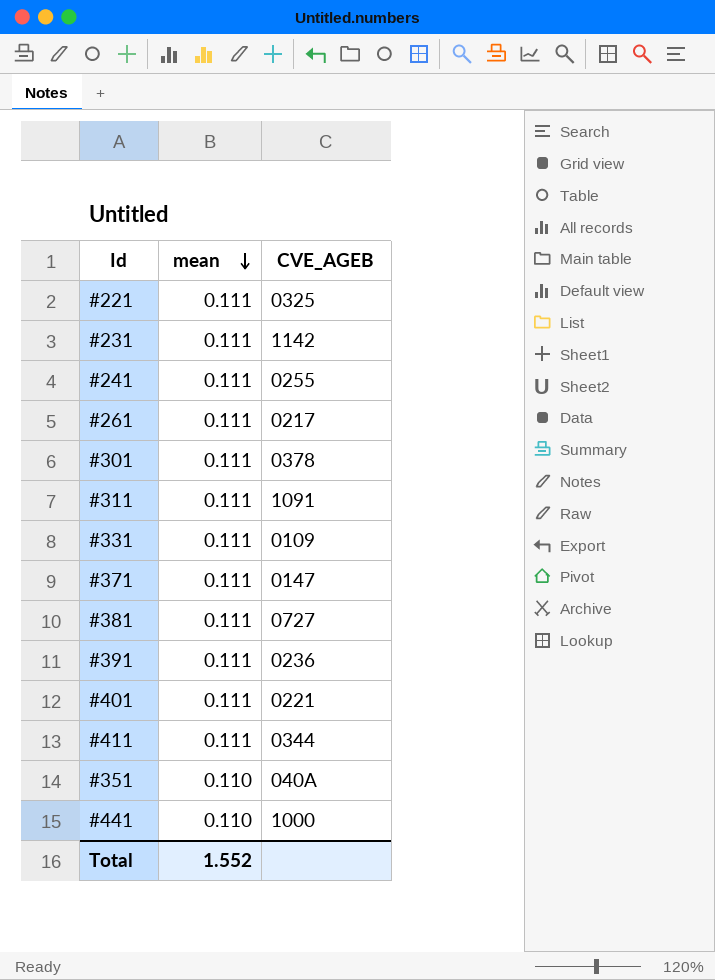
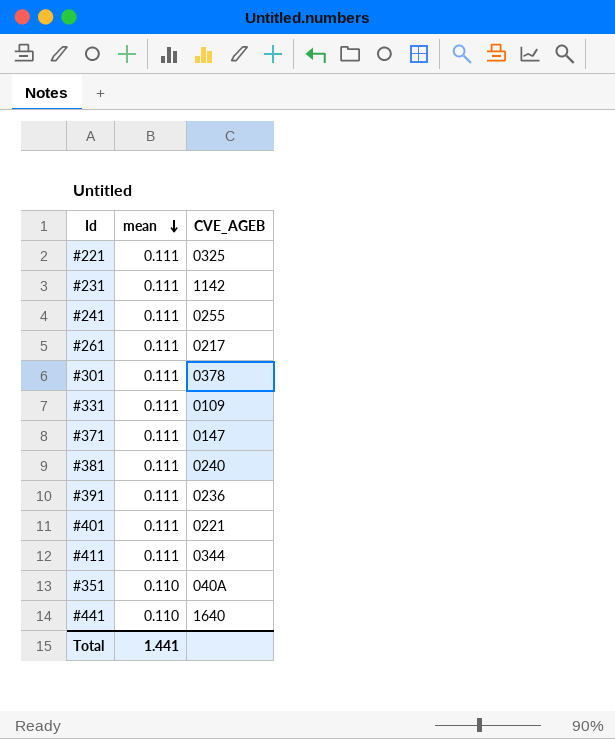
row #311: 0.111 | 1091 -> none
#381 | CVE_AGEB: 0727 -> 0240
#441 | CVE_AGEB: 1000 -> 1640
Total | mean: 1.552 -> 1.441

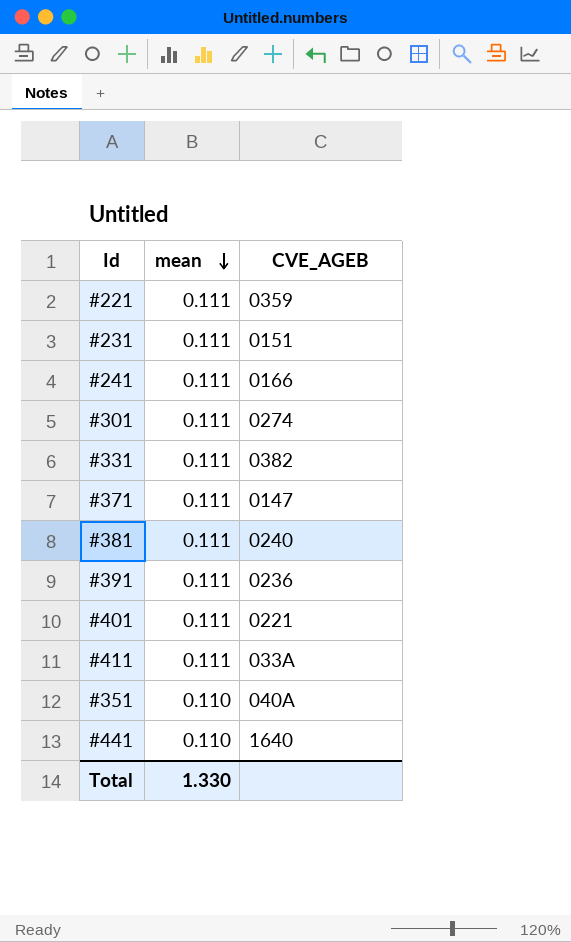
row #261: 0.111 | 0217 -> none
#221 | CVE_AGEB: 0325 -> 0359
#231 | CVE_AGEB: 1142 -> 0151
#241 | CVE_AGEB: 0255 -> 0166
#301 | CVE_AGEB: 0378 -> 0274
#331 | CVE_AGEB: 0109 -> 0382
#411 | CVE_AGEB: 0344 -> 033A
Total | mean: 1.441 -> 1.330

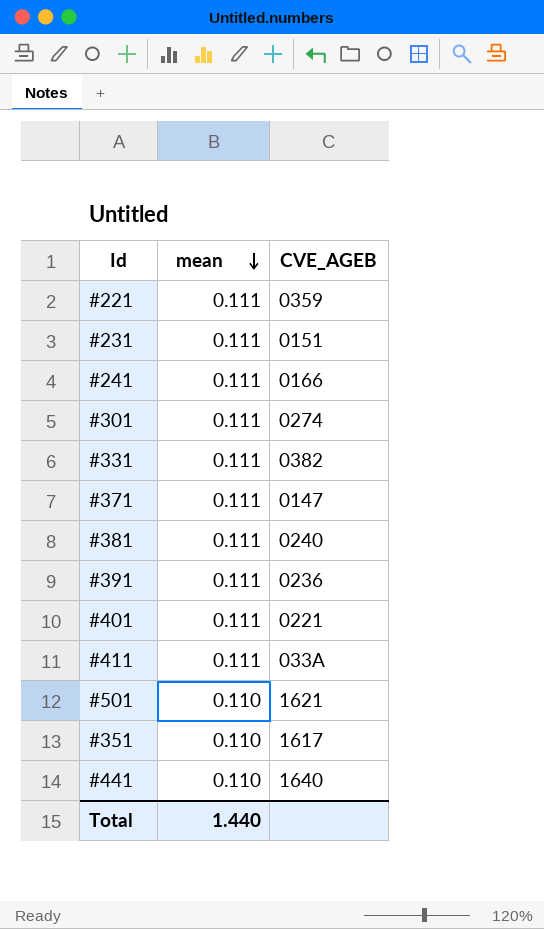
row #501: none -> 0.110 | 1621
#351 | CVE_AGEB: 040A -> 1617
Total | mean: 1.330 -> 1.440

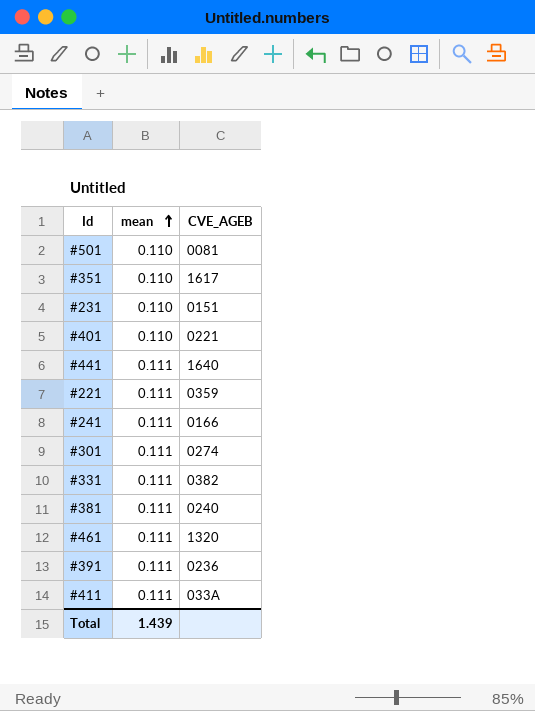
row order: mean descending -> mean ascending
row #371: 0.111 | 0147 -> none
#501 | CVE_AGEB: 1621 -> 0081
#231 | mean: 0.111 -> 0.110
#401 | mean: 0.111 -> 0.110
#441 | mean: 0.110 -> 0.111
row #461: none -> 0.111 | 1320
Total | mean: 1.440 -> 1.439

